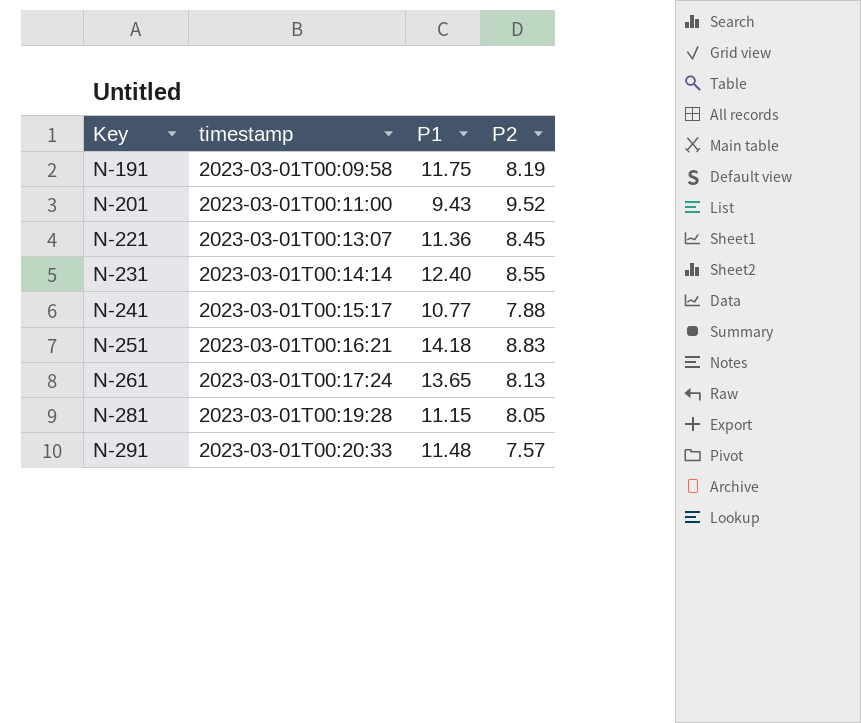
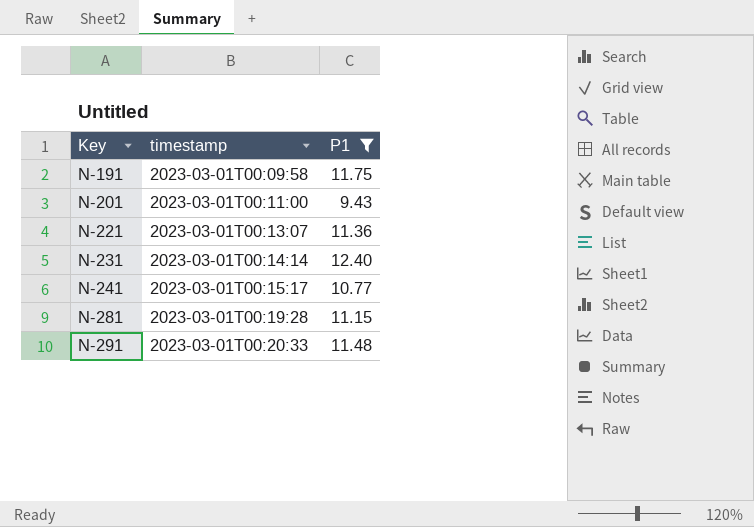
filter: none -> P1 <= 12.40
column P2 | position: 4 -> none

